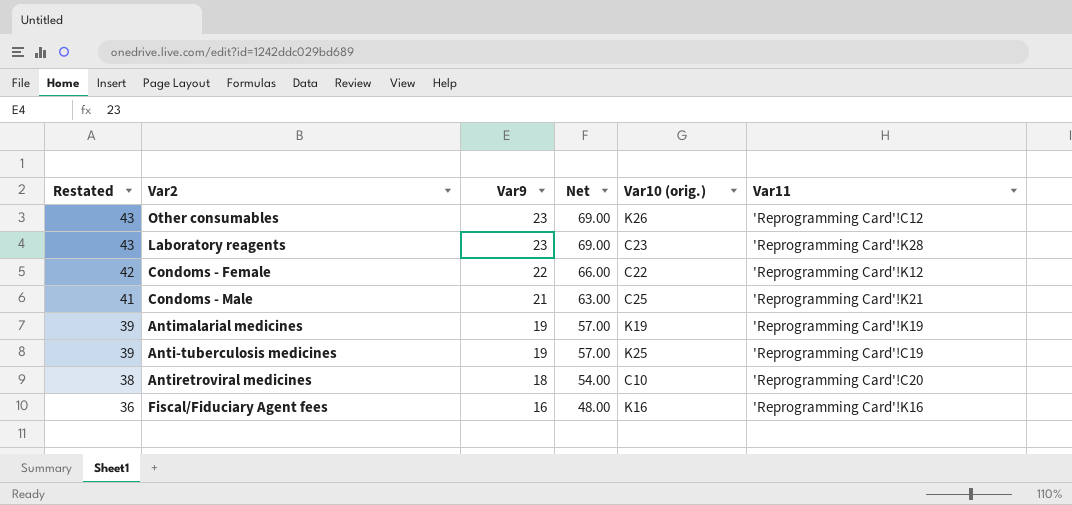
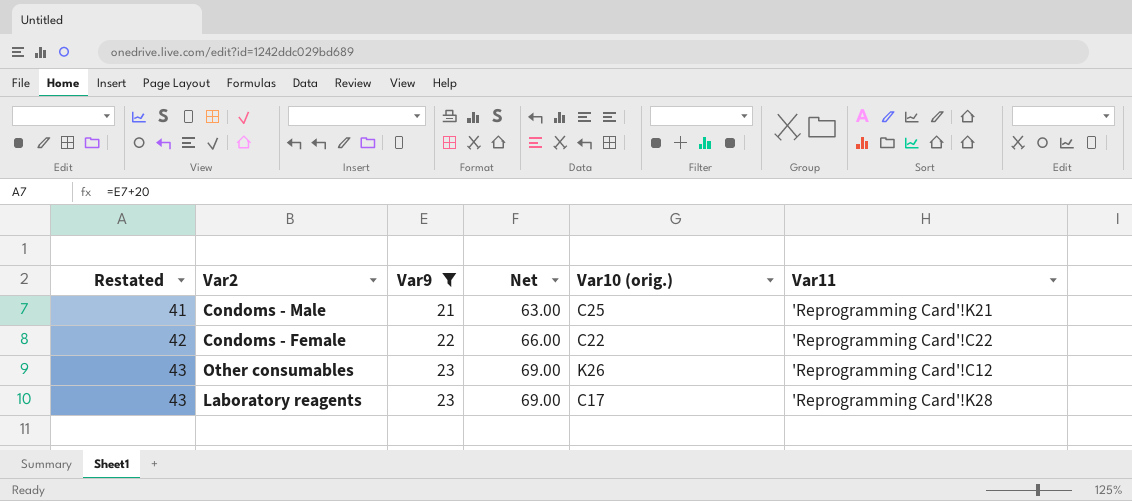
filter: none -> Var9 >= 21
row order: Restated descending -> Restated ascending
Condoms - Female | Var11: 'Reprogramming Card'!K12 -> 'Reprogramming Card'!C22
Laboratory reagents | Var10 (orig.): C23 -> C17

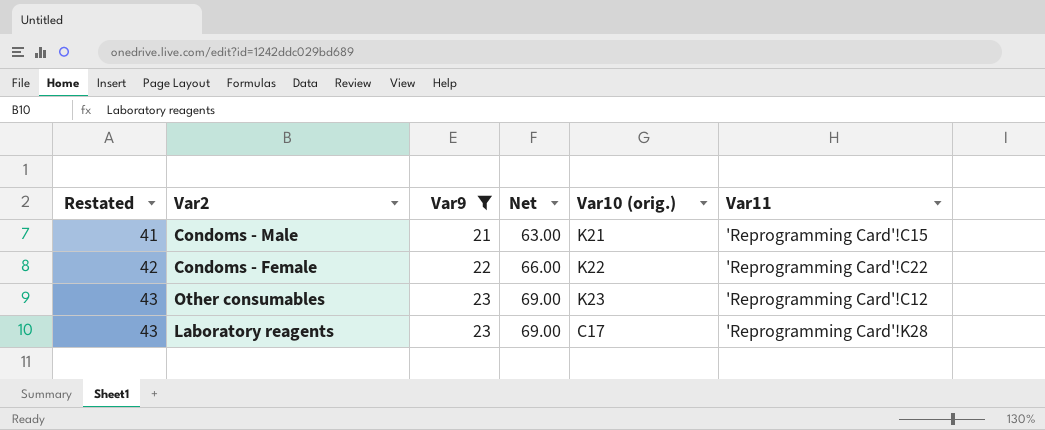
Condoms - Male | Var10 (orig.): C25 -> K21
Condoms - Male | Var11: 'Reprogramming Card'!K21 -> 'Reprogramming Card'!C15
Condoms - Female | Var10 (orig.): C22 -> K22
Other consumables | Var10 (orig.): K26 -> K23

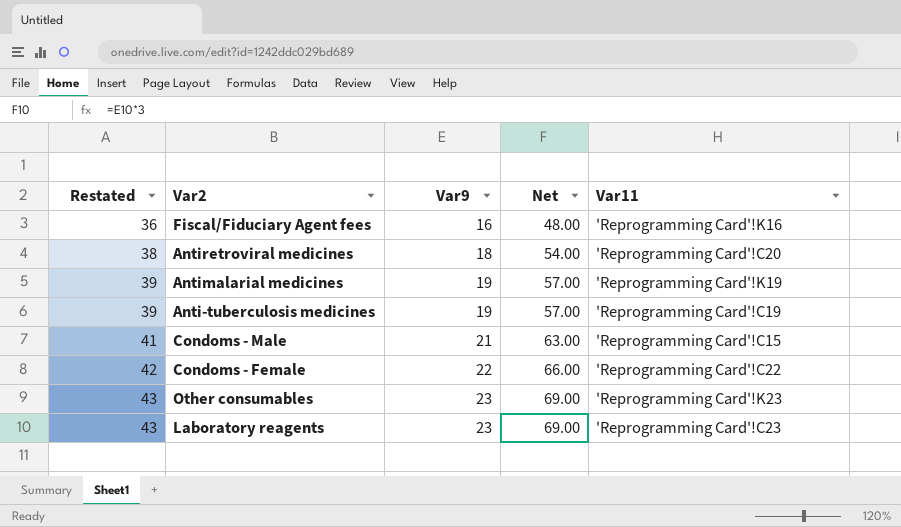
filter: Var9 >= 21 -> none
column Var10 (orig.) | position: 5 -> none
Other consumables | Var11: 'Reprogramming Card'!C12 -> 'Reprogramming Card'!K23
Laboratory reagents | Var11: 'Reprogramming Card'!K28 -> 'Reprogramming Card'!C23

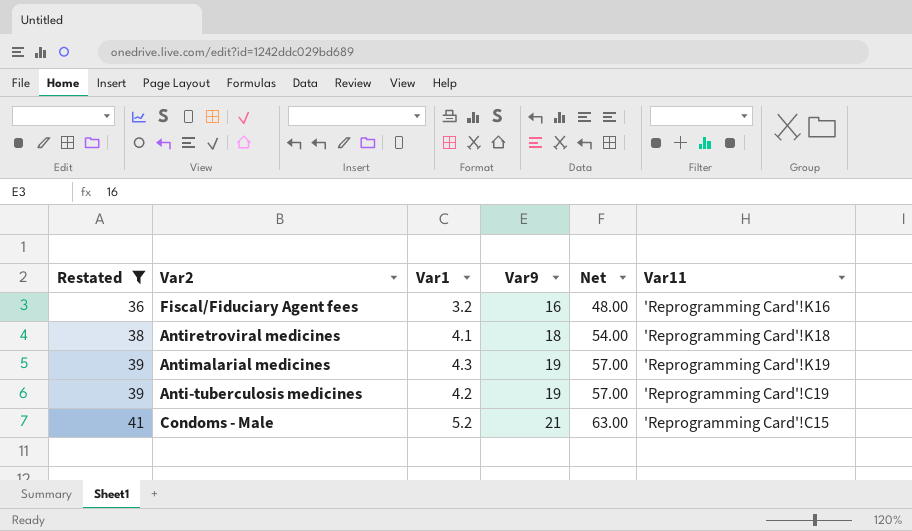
filter: none -> Restated <= 41
column Var1 | position: none -> 3
Antiretroviral medicines | Var11: 'Reprogramming Card'!C20 -> 'Reprogramming Card'!K18

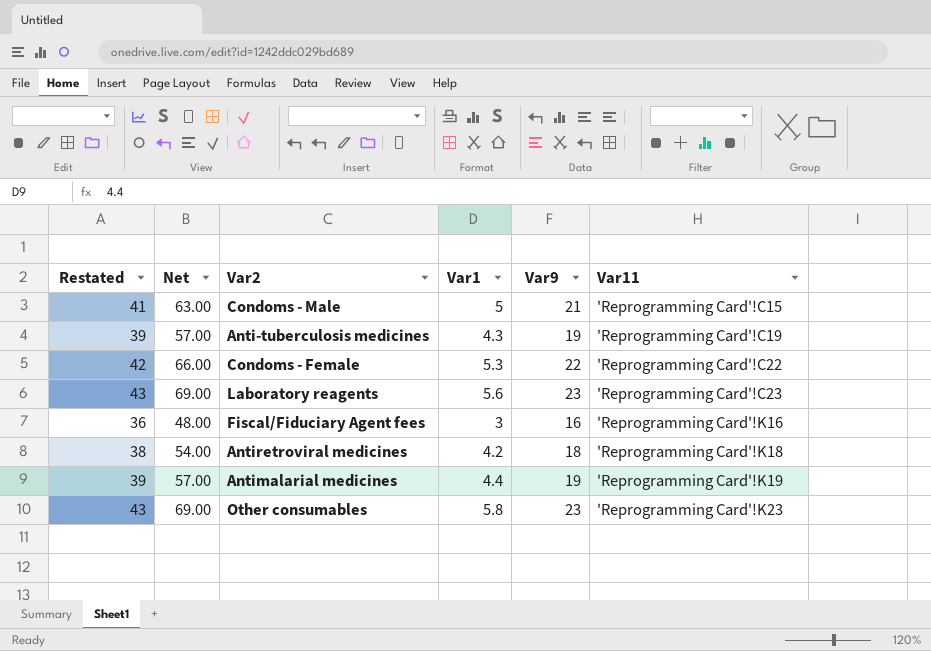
filter: Restated <= 41 -> none
row order: Restated ascending -> Var11 ascending
column Net | position: 5 -> 2
Condoms - Male | Var1: 5.2 -> 5
Anti-tuberculosis medicines | Var1: 4.2 -> 4.3
Fiscal/Fiduciary Agent fees | Var1: 3.2 -> 3
Antiretroviral medicines | Var1: 4.1 -> 4.2
Antimalarial medicines | Var1: 4.3 -> 4.4

